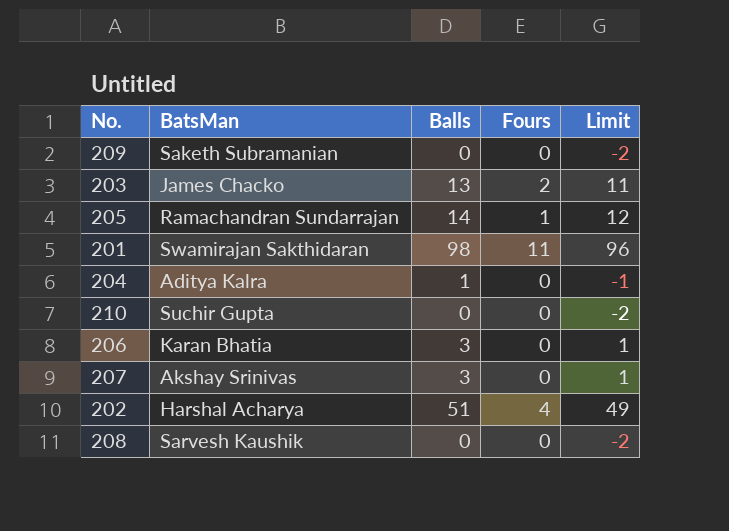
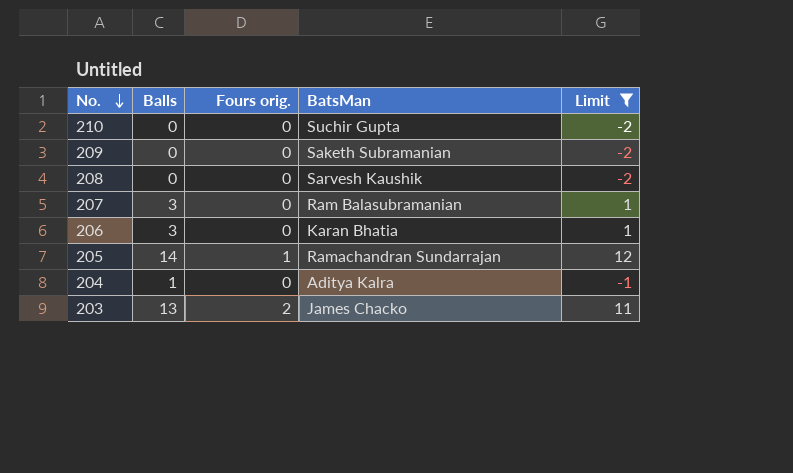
filter: none -> Limit <= 12
row order: none -> No. descending
column name: Fours -> Fours orig.
column BatsMan | position: 2 -> 4
207 | BatsMan: Akshay Srinivas -> Ram Balasubramanian

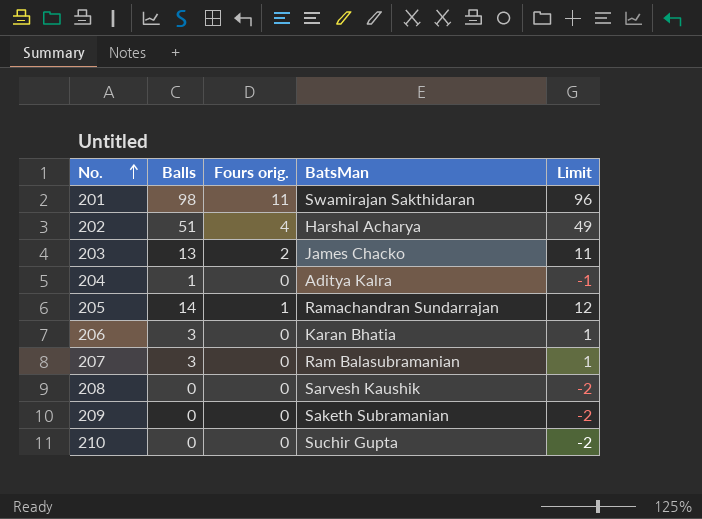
filter: Limit <= 12 -> none
row order: No. descending -> No. ascending

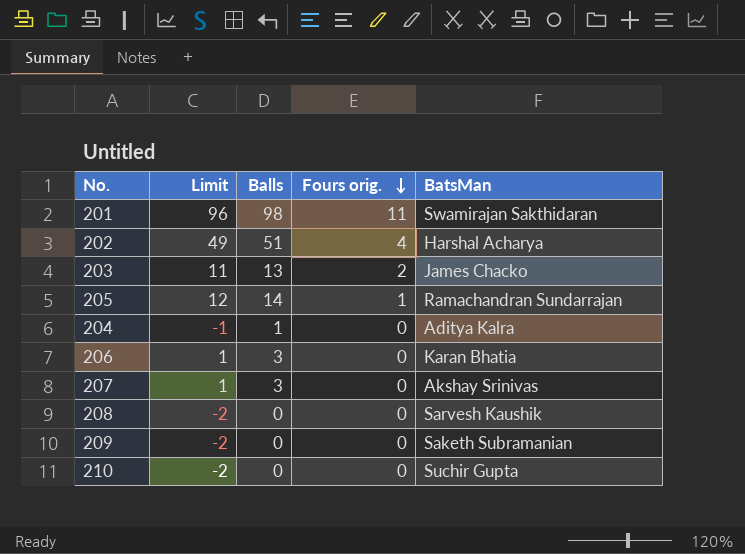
row order: No. ascending -> Fours orig. descending
column Limit | position: 5 -> 2
207 | BatsMan: Ram Balasubramanian -> Akshay Srinivas

